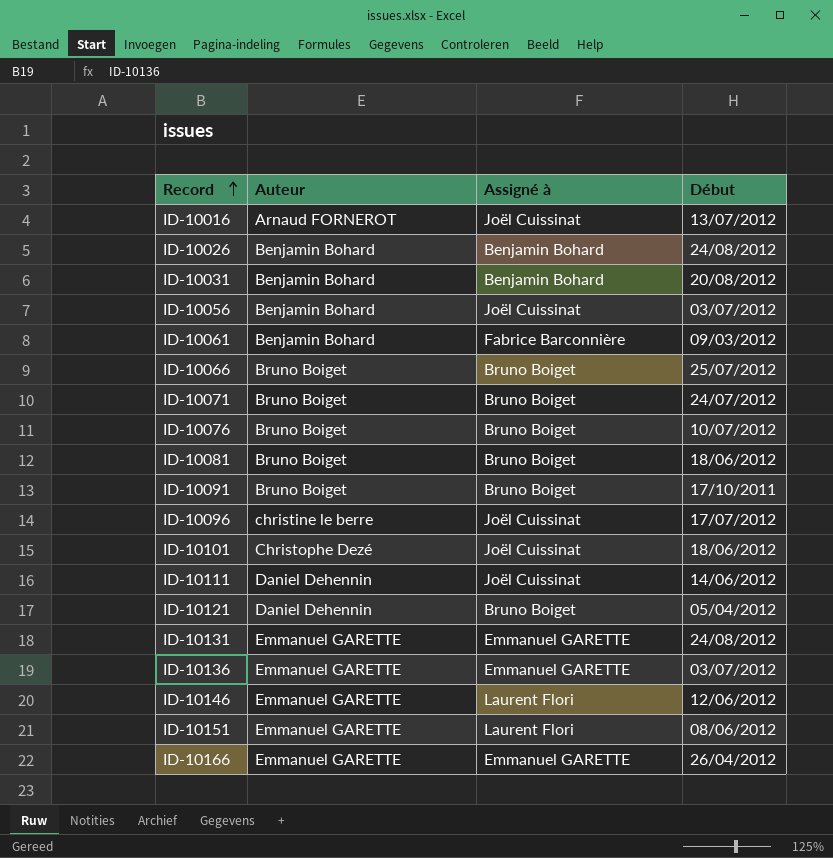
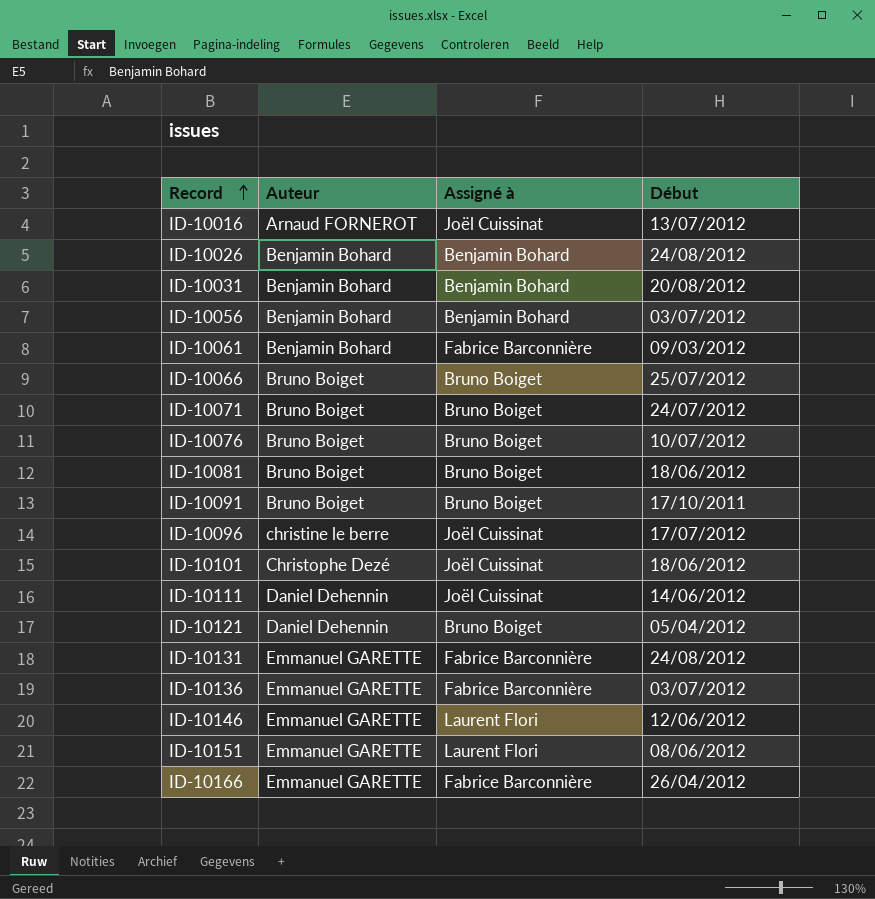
ID-10056 | Assigné à: Joël Cuissinat -> Benjamin Bohard
ID-10131 | Assigné à: Emmanuel GARETTE -> Fabrice Barconnière
ID-10136 | Assigné à: Emmanuel GARETTE -> Fabrice Barconnière
ID-10166 | Assigné à: Emmanuel GARETTE -> Fabrice Barconnière

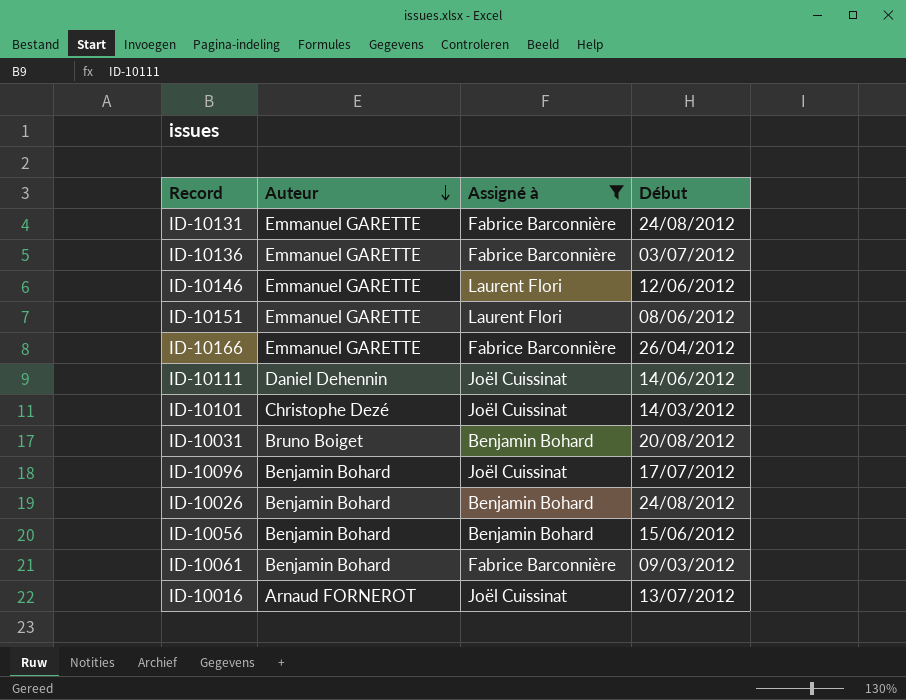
filter: none -> Assigné à != Bruno Boiget
row order: Record ascending -> Auteur descending
ID-10101 | Début: 18/06/2012 -> 14/03/2012
ID-10031 | Auteur: Benjamin Bohard -> Bruno Boiget
ID-10096 | Auteur: christine le berre -> Benjamin Bohard
ID-10056 | Début: 03/07/2012 -> 15/06/2012

